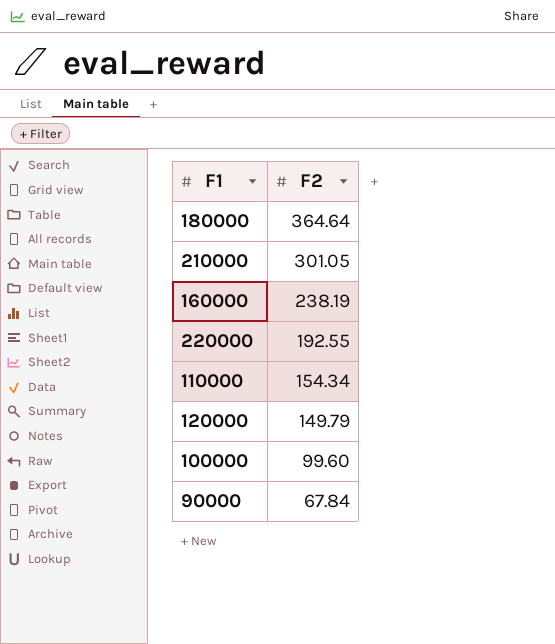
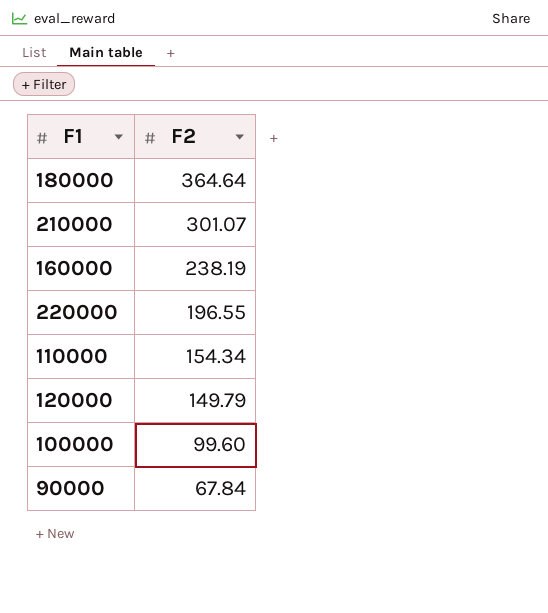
210000 | F2: 301.05 -> 301.07
220000 | F2: 192.55 -> 196.55

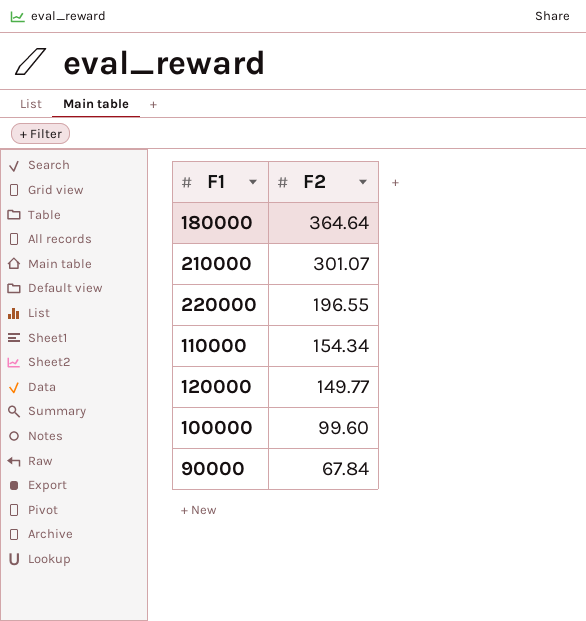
row 160000: 238.19 -> none
120000 | F2: 149.79 -> 149.77

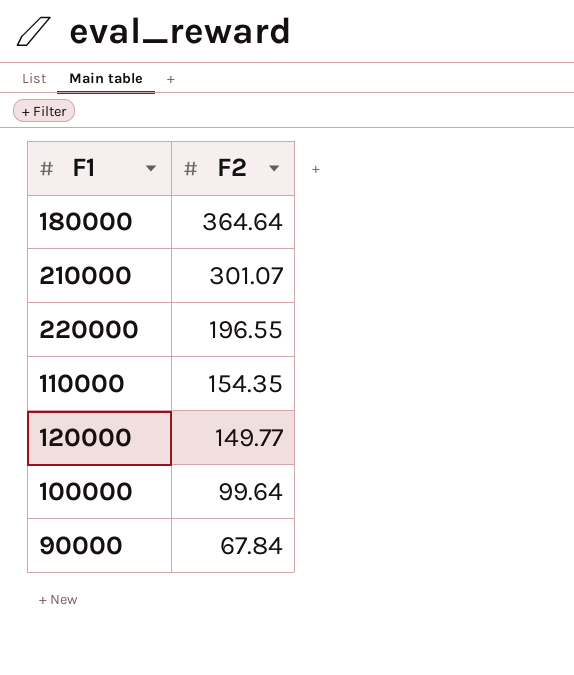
110000 | F2: 154.34 -> 154.35
100000 | F2: 99.60 -> 99.64

